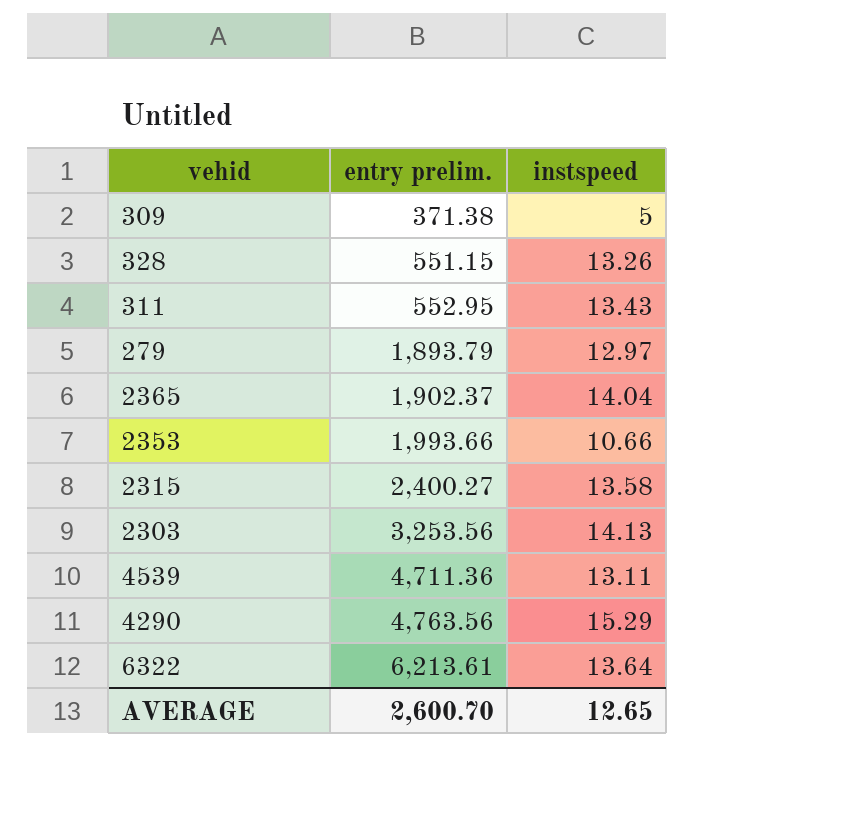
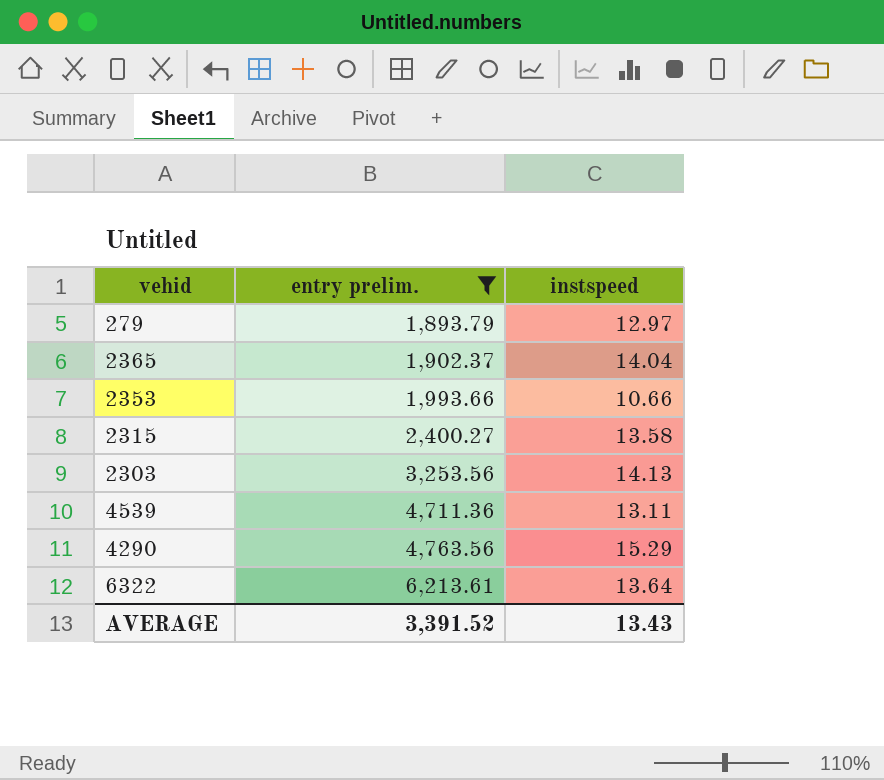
filter: none -> entry prelim. >= 1,893.79
AVERAGE | entry prelim.: 2,600.70 -> 3,391.52
AVERAGE | instspeed: 12.65 -> 13.43

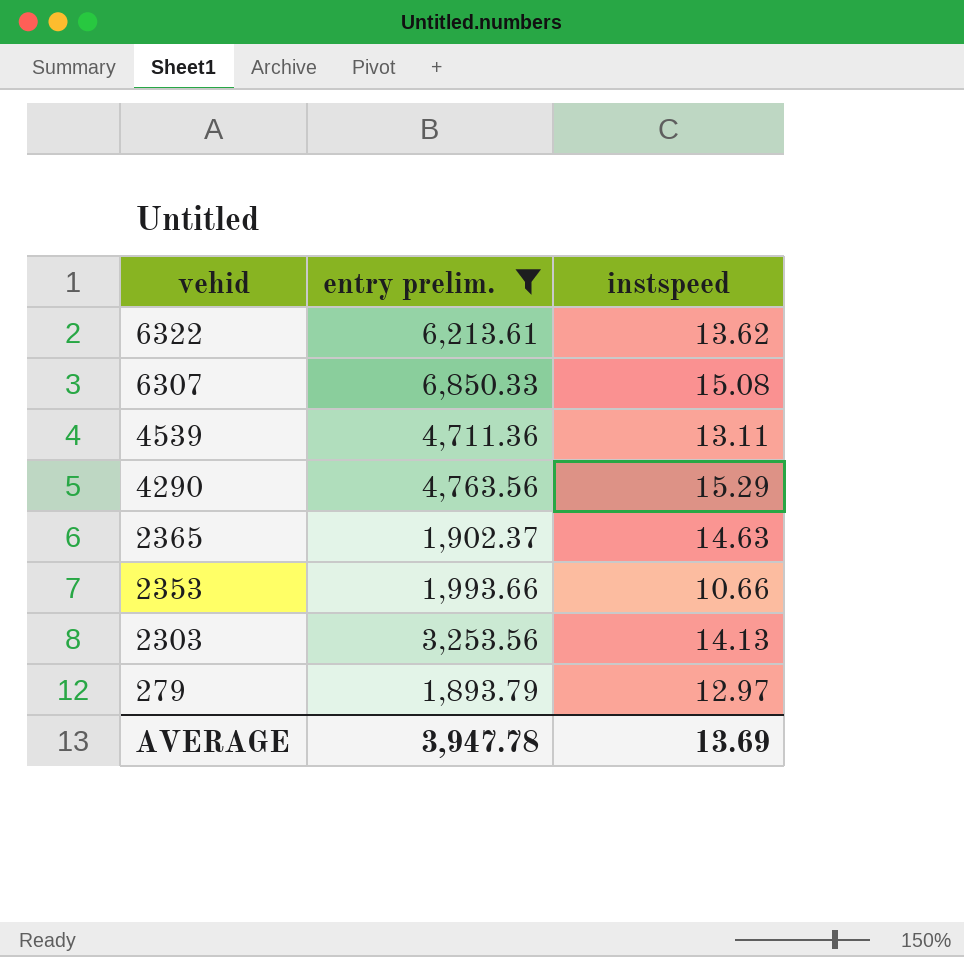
row order: entry prelim. ascending -> vehid descending
row 2315: 2,400.27 | 13.58 -> none
6322 | instspeed: 13.64 -> 13.62
row 6307: none -> 6,850.33 | 15.08
2365 | instspeed: 14.04 -> 14.63
AVERAGE | entry prelim.: 3,391.52 -> 3,947.78
AVERAGE | instspeed: 13.43 -> 13.69

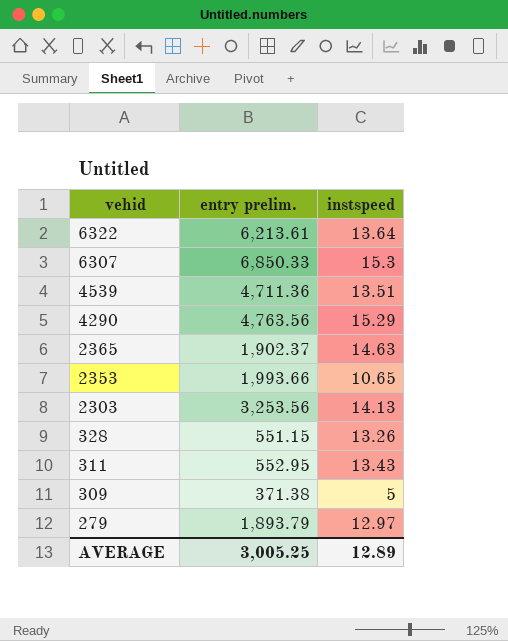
filter: entry prelim. >= 1,893.79 -> none
6322 | instspeed: 13.62 -> 13.64
6307 | instspeed: 15.08 -> 15.3
4539 | instspeed: 13.11 -> 13.51
2353 | instspeed: 10.66 -> 10.65
AVERAGE | entry prelim.: 3,947.78 -> 3,005.25
AVERAGE | instspeed: 13.69 -> 12.89

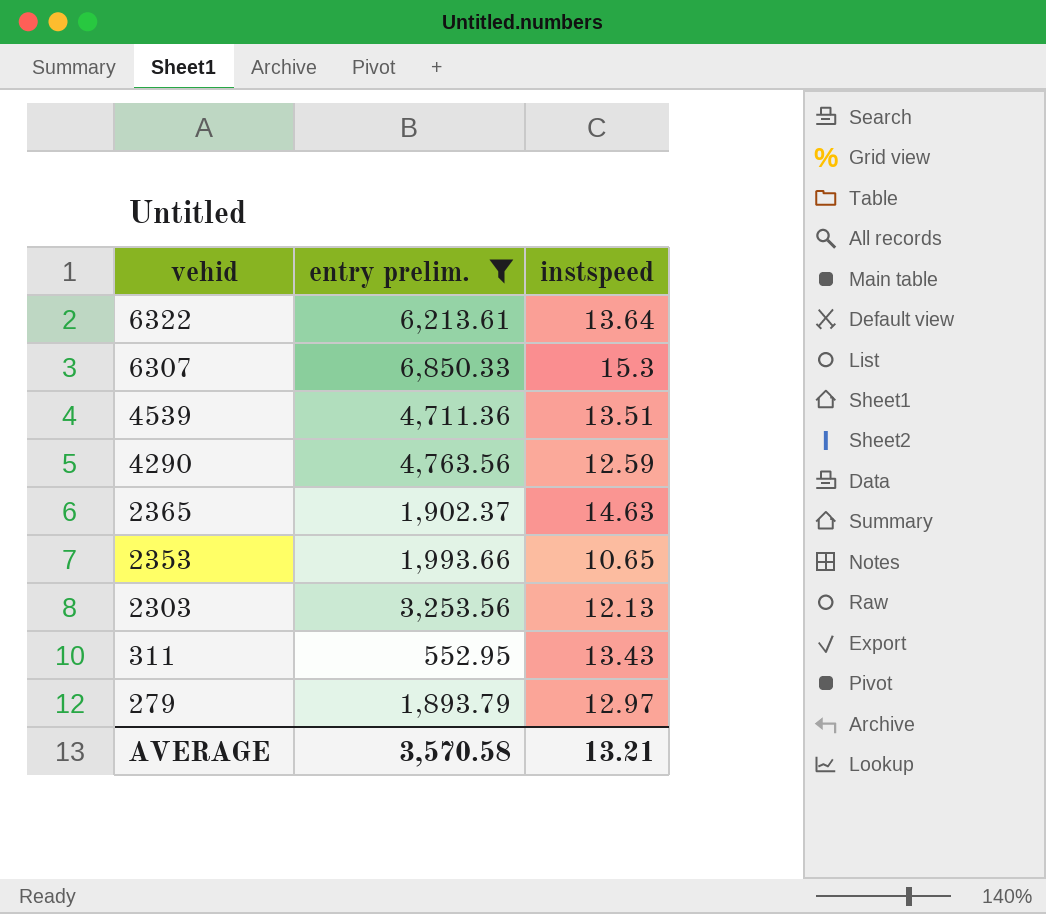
filter: none -> entry prelim. >= 552.95
4290 | instspeed: 15.29 -> 12.59
2303 | instspeed: 14.13 -> 12.13
AVERAGE | entry prelim.: 3,005.25 -> 3,570.58
AVERAGE | instspeed: 12.89 -> 13.21

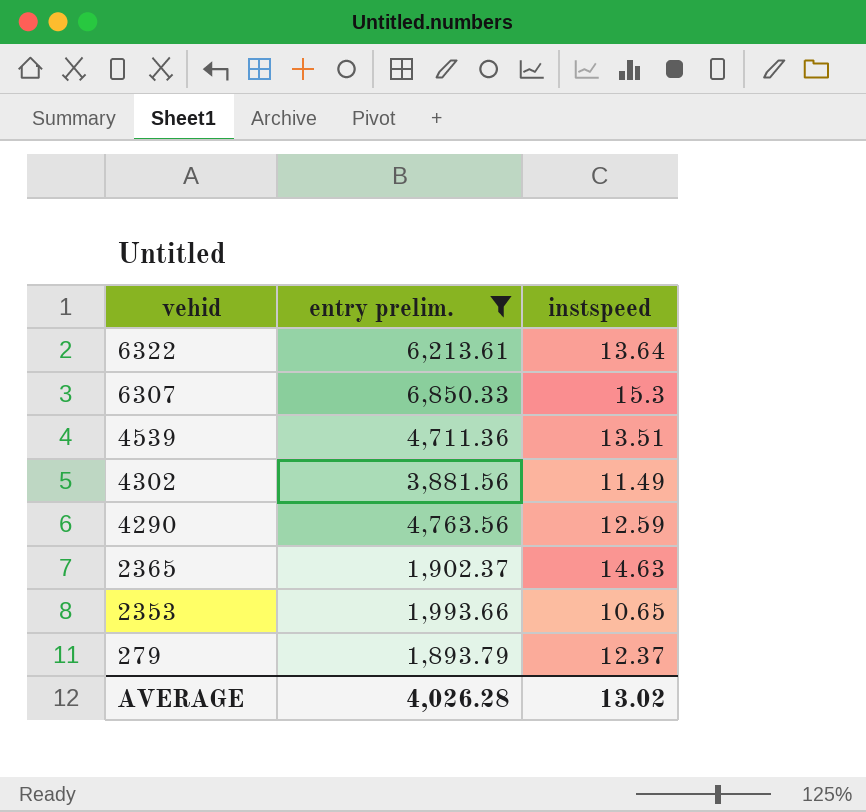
row 2303: 3,253.56 | 12.13 -> none
row 311: 552.95 | 13.43 -> none
row 4302: none -> 3,881.56 | 11.49
279 | instspeed: 12.97 -> 12.37
AVERAGE | entry prelim.: 3,570.58 -> 4,026.28
AVERAGE | instspeed: 13.21 -> 13.02

